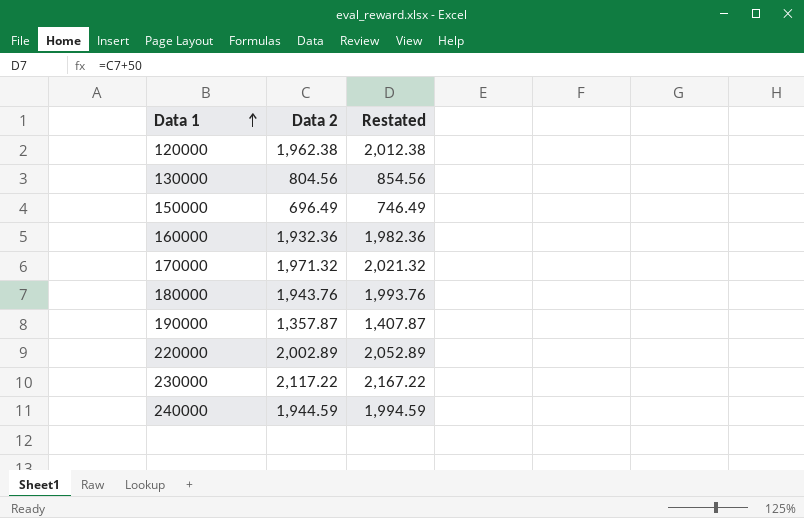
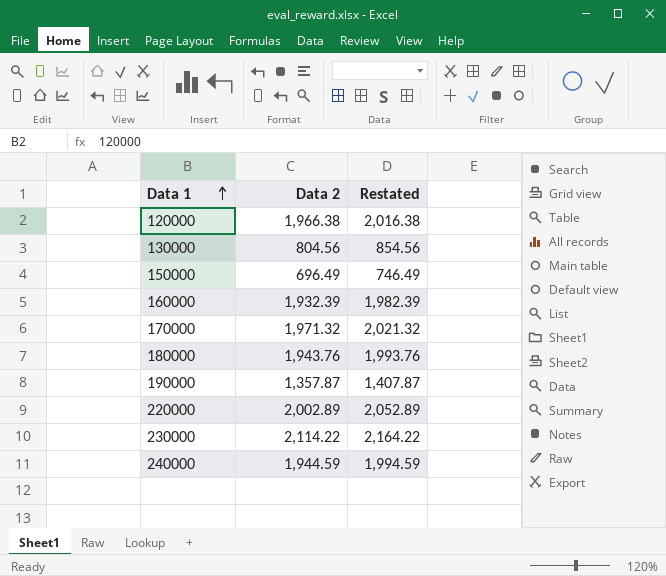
120000 | Data 2: 1,962.38 -> 1,966.38
120000 | Restated: 2,012.38 -> 2,016.38
160000 | Data 2: 1,932.36 -> 1,932.39
160000 | Restated: 1,982.36 -> 1,982.39
230000 | Data 2: 2,117.22 -> 2,114.22
230000 | Restated: 2,167.22 -> 2,164.22

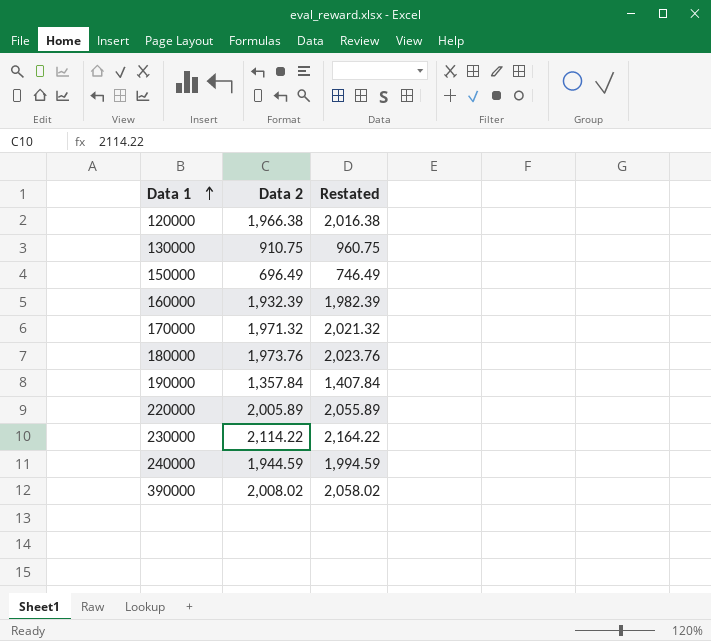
130000 | Data 2: 804.56 -> 910.75
130000 | Restated: 854.56 -> 960.75
180000 | Data 2: 1,943.76 -> 1,973.76
180000 | Restated: 1,993.76 -> 2,023.76
190000 | Data 2: 1,357.87 -> 1,357.84
190000 | Restated: 1,407.87 -> 1,407.84
220000 | Data 2: 2,002.89 -> 2,005.89
220000 | Restated: 2,052.89 -> 2,055.89
row 390000: none -> 2,008.02 | 2,058.02

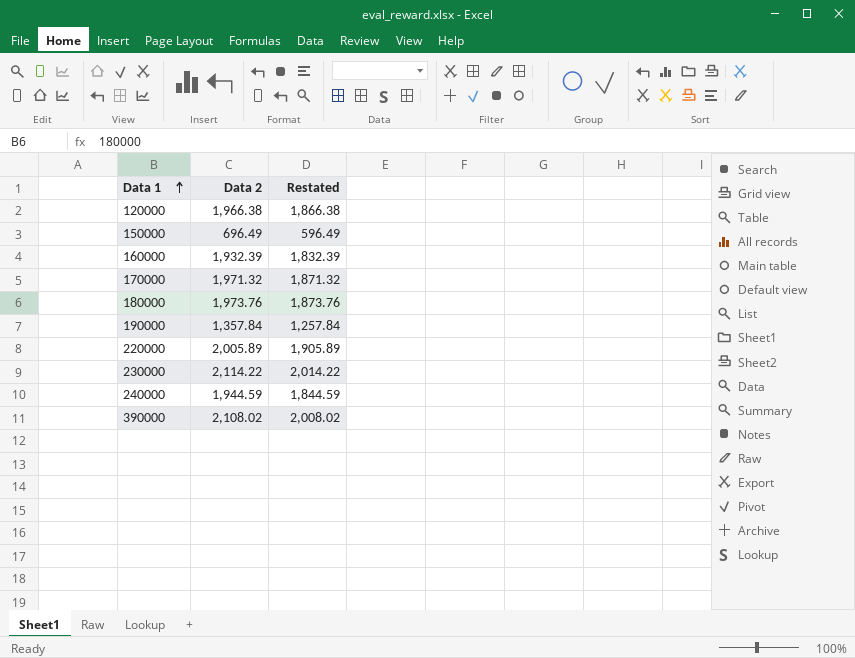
column Restated | formula: [Data 2] + 50 -> [Data 2] - 100
row 130000: 910.75 | 960.75 -> none
390000 | Data 2: 2,008.02 -> 2,108.02

